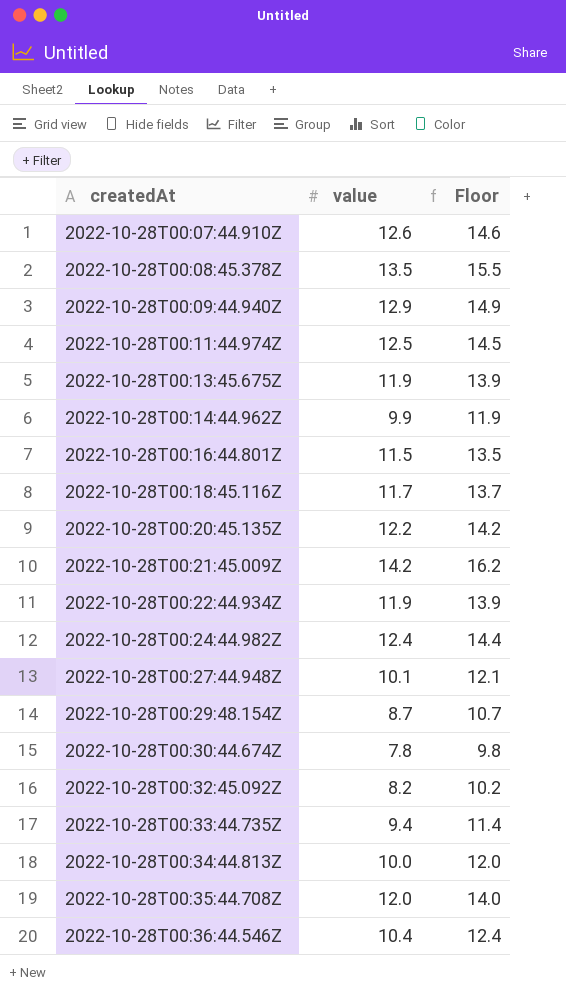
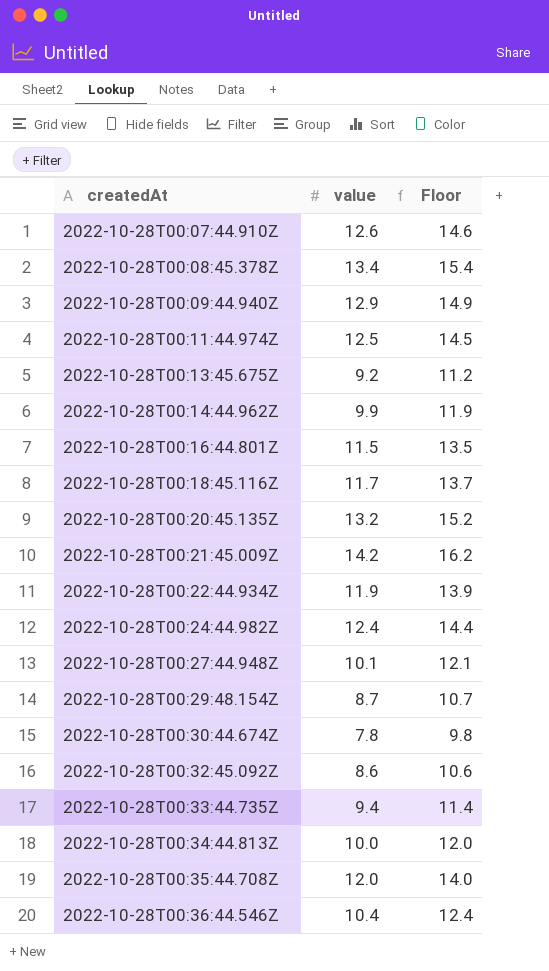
2022-10-28T00:08:45.378Z | value: 13.5 -> 13.4
2022-10-28T00:08:45.378Z | Floor: 15.5 -> 15.4
2022-10-28T00:13:45.675Z | value: 11.9 -> 9.2
2022-10-28T00:13:45.675Z | Floor: 13.9 -> 11.2
2022-10-28T00:20:45.135Z | value: 12.2 -> 13.2
2022-10-28T00:20:45.135Z | Floor: 14.2 -> 15.2
2022-10-28T00:32:45.092Z | value: 8.2 -> 8.6
2022-10-28T00:32:45.092Z | Floor: 10.2 -> 10.6

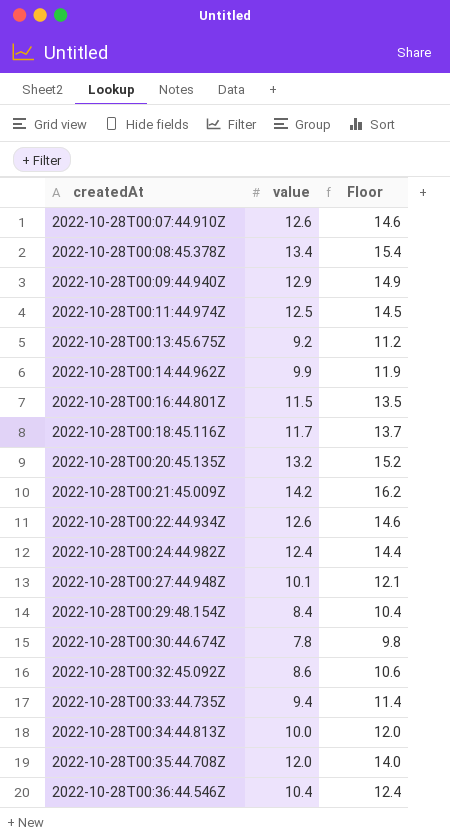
2022-10-28T00:22:44.934Z | value: 11.9 -> 12.6
2022-10-28T00:22:44.934Z | Floor: 13.9 -> 14.6
2022-10-28T00:29:48.154Z | value: 8.7 -> 8.4
2022-10-28T00:29:48.154Z | Floor: 10.7 -> 10.4

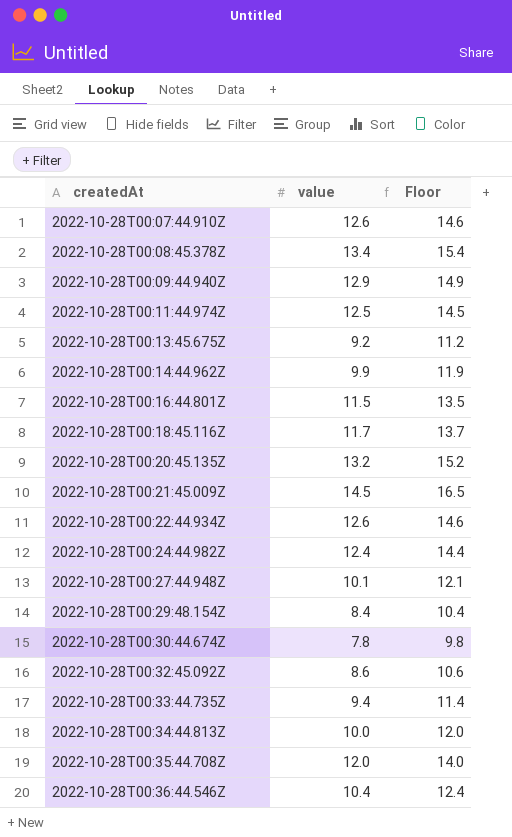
2022-10-28T00:21:45.009Z | value: 14.2 -> 14.5
2022-10-28T00:21:45.009Z | Floor: 16.2 -> 16.5

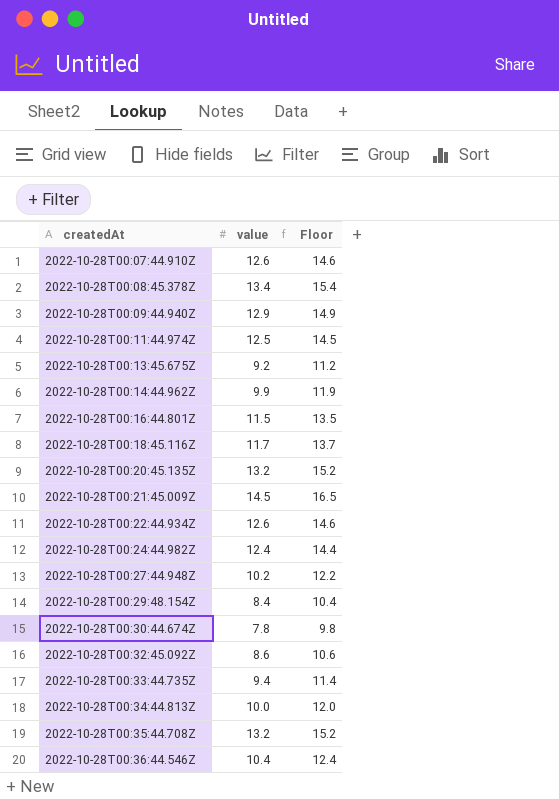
2022-10-28T00:27:44.948Z | value: 10.1 -> 10.2
2022-10-28T00:27:44.948Z | Floor: 12.1 -> 12.2
2022-10-28T00:35:44.708Z | value: 12.0 -> 13.2
2022-10-28T00:35:44.708Z | Floor: 14.0 -> 15.2

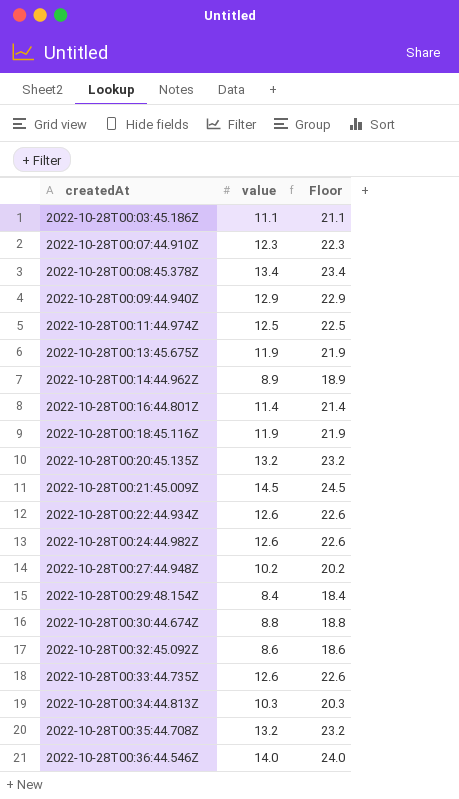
column Floor | formula: [value] + 2 -> [value] + 10
row 2022-10-28T00:03:45.186Z: none -> 11.1 | 21.1
2022-10-28T00:07:44.910Z | value: 12.6 -> 12.3
2022-10-28T00:13:45.675Z | value: 9.2 -> 11.9
2022-10-28T00:14:44.962Z | value: 9.9 -> 8.9
2022-10-28T00:16:44.801Z | value: 11.5 -> 11.4
2022-10-28T00:18:45.116Z | value: 11.7 -> 11.9
2022-10-28T00:24:44.982Z | value: 12.4 -> 12.6
2022-10-28T00:30:44.674Z | value: 7.8 -> 8.8
2022-10-28T00:33:44.735Z | value: 9.4 -> 12.6
2022-10-28T00:34:44.813Z | value: 10.0 -> 10.3
2022-10-28T00:36:44.546Z | value: 10.4 -> 14.0

